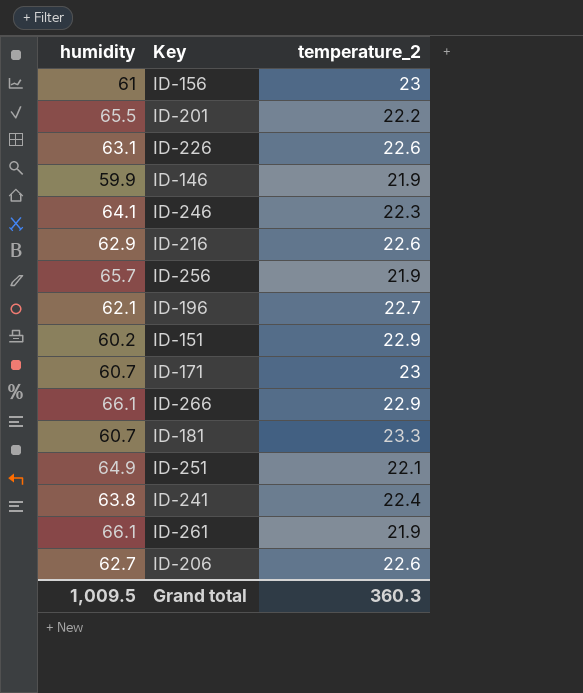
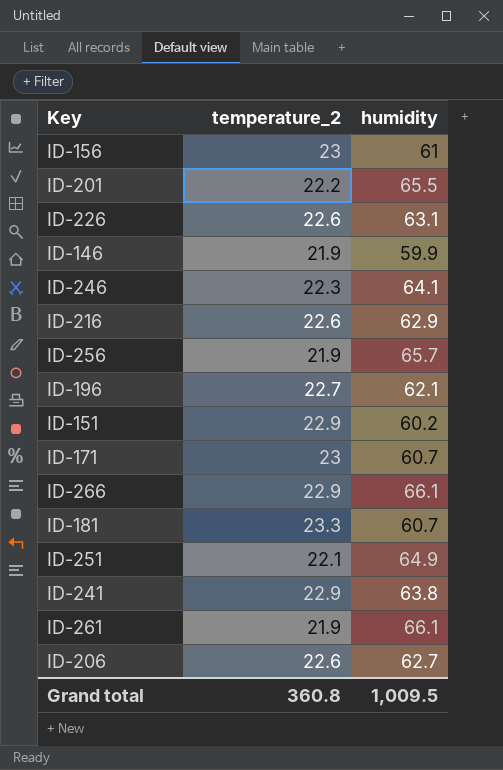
column humidity | position: 1 -> 3
ID-241 | temperature_2: 22.4 -> 22.9
Grand total | temperature_2: 360.3 -> 360.8

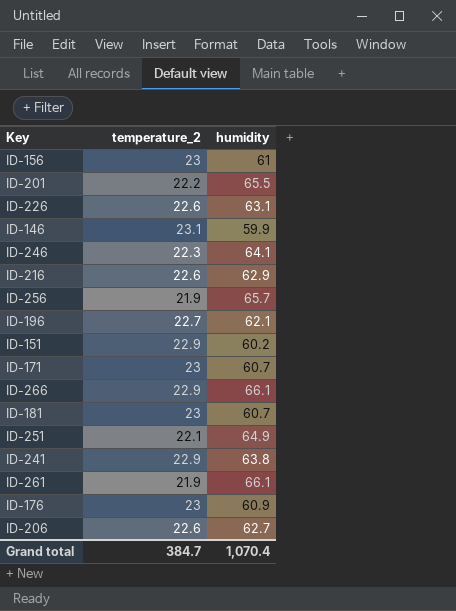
ID-146 | temperature_2: 21.9 -> 23.1
ID-181 | temperature_2: 23.3 -> 23
row ID-176: none -> 23 | 60.9
Grand total | temperature_2: 360.8 -> 384.7
Grand total | humidity: 1,009.5 -> 1,070.4

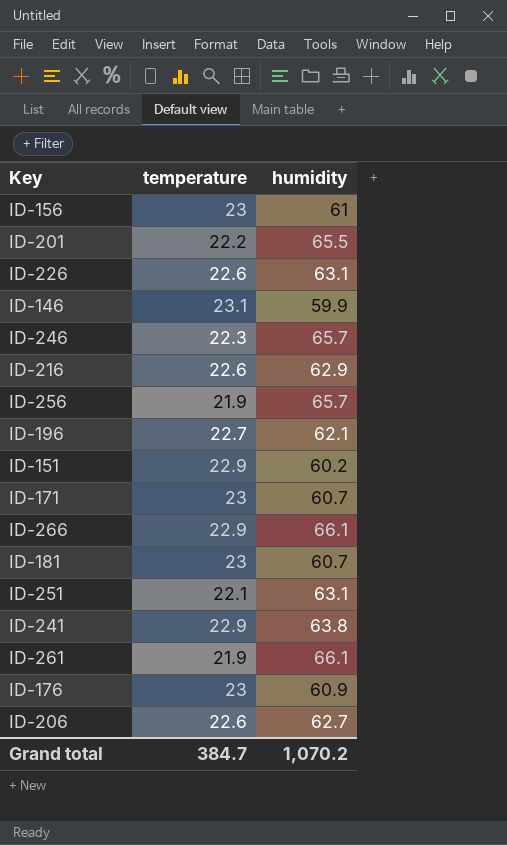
column name: temperature_2 -> temperature
ID-246 | humidity: 64.1 -> 65.7
ID-251 | humidity: 64.9 -> 63.1
Grand total | humidity: 1,070.4 -> 1,070.2

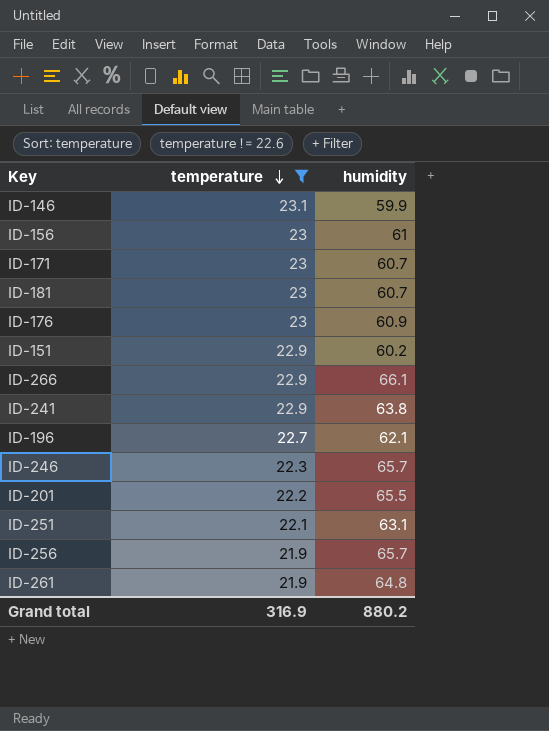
filter: none -> temperature != 22.6
row order: none -> temperature descending
ID-261 | humidity: 66.1 -> 64.8
Grand total | temperature: 384.7 -> 316.9
Grand total | humidity: 1,070.2 -> 880.2

